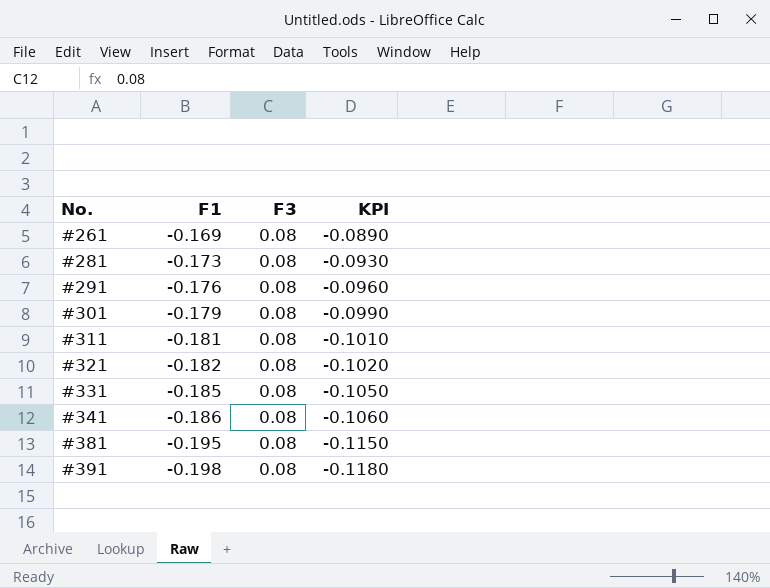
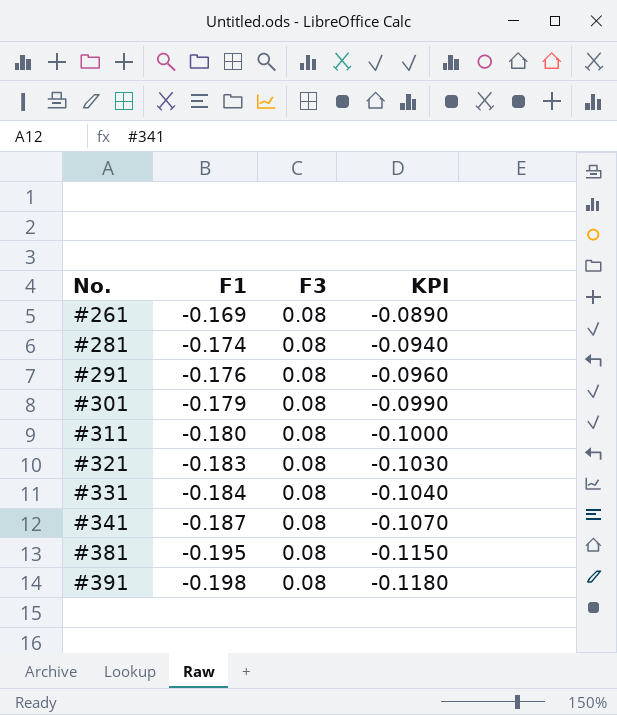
#281 | F1: -0.173 -> -0.174
#281 | KPI: -0.0930 -> -0.0940
#311 | F1: -0.181 -> -0.180
#311 | KPI: -0.1010 -> -0.1000
#321 | F1: -0.182 -> -0.183
#321 | KPI: -0.1020 -> -0.1030
#331 | F1: -0.185 -> -0.184
#331 | KPI: -0.1050 -> -0.1040
#341 | F1: -0.186 -> -0.187
#341 | KPI: -0.1060 -> -0.1070

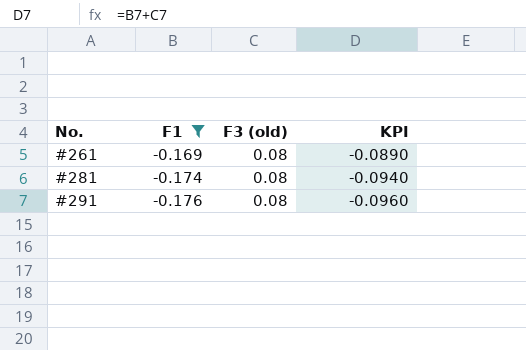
filter: none -> F1 >= -0.176
column name: F3 -> F3 (old)

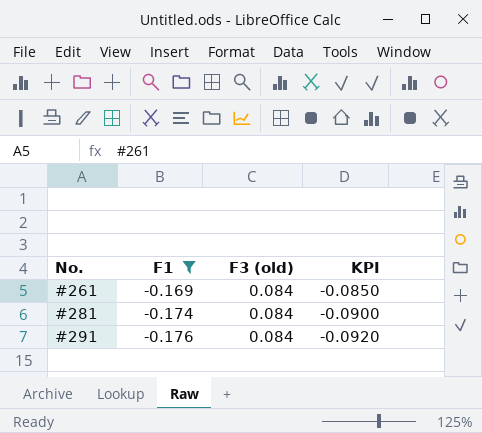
#261 | F3 (old): 0.08 -> 0.084
#261 | KPI: -0.0890 -> -0.0850
#281 | F3 (old): 0.08 -> 0.084
#281 | KPI: -0.0940 -> -0.0900
#291 | F3 (old): 0.08 -> 0.084
#291 | KPI: -0.0960 -> -0.0920

